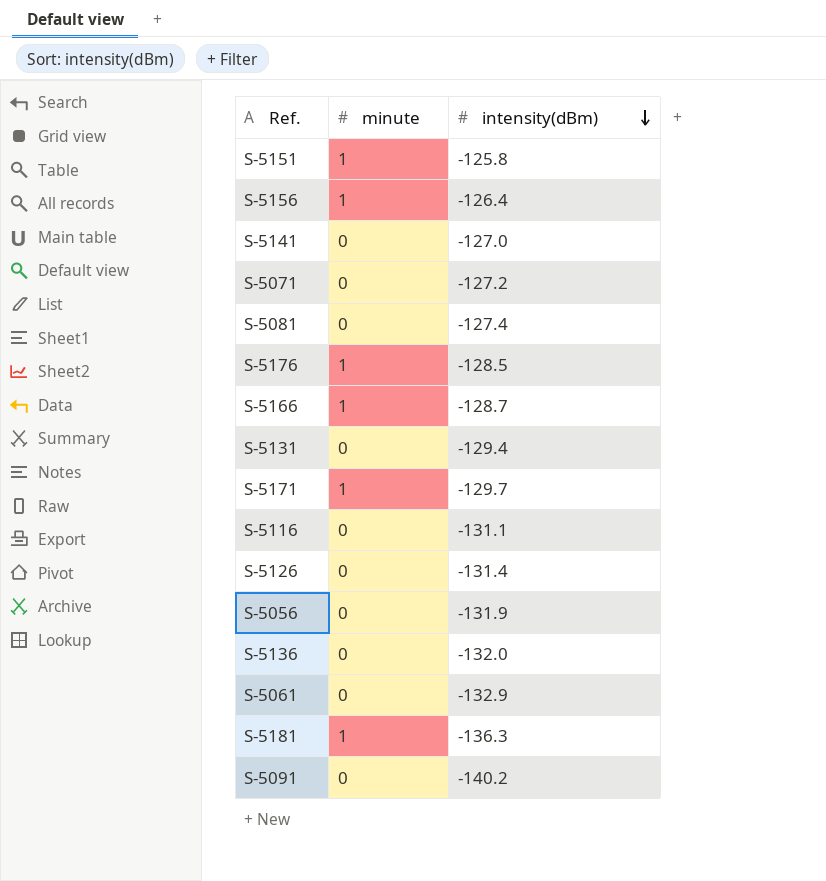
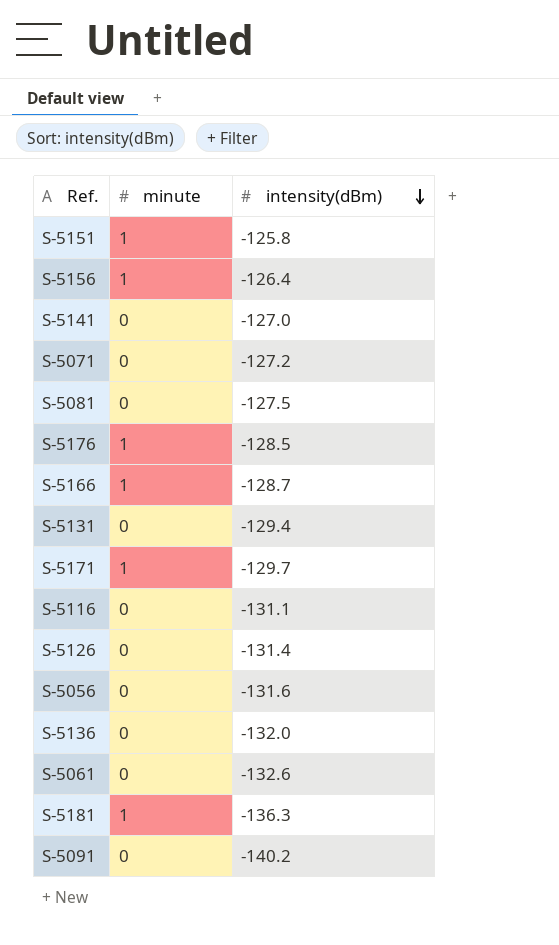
S-5081 | intensity(dBm): -127.4 -> -127.5
S-5056 | intensity(dBm): -131.9 -> -131.6
S-5061 | intensity(dBm): -132.9 -> -132.6

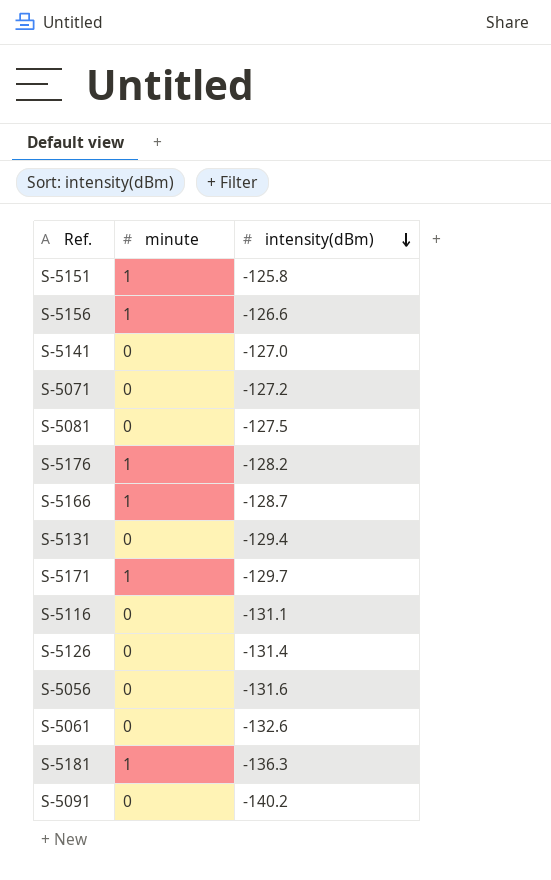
row S-5136: 0 | -132.0 -> none
S-5156 | intensity(dBm): -126.4 -> -126.6
S-5176 | intensity(dBm): -128.5 -> -128.2

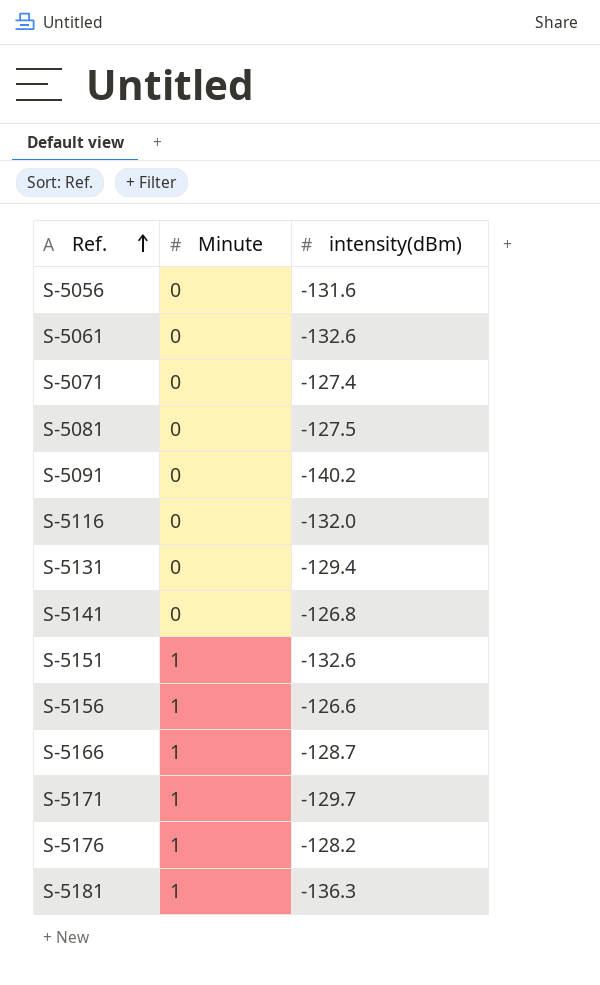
row order: intensity(dBm) descending -> Ref. ascending
column name: minute -> Minute
row S-5126: 0 | -131.4 -> none
S-5071 | intensity(dBm): -127.2 -> -127.4
S-5116 | intensity(dBm): -131.1 -> -132.0
S-5141 | intensity(dBm): -127.0 -> -126.8
S-5151 | intensity(dBm): -125.8 -> -132.6

